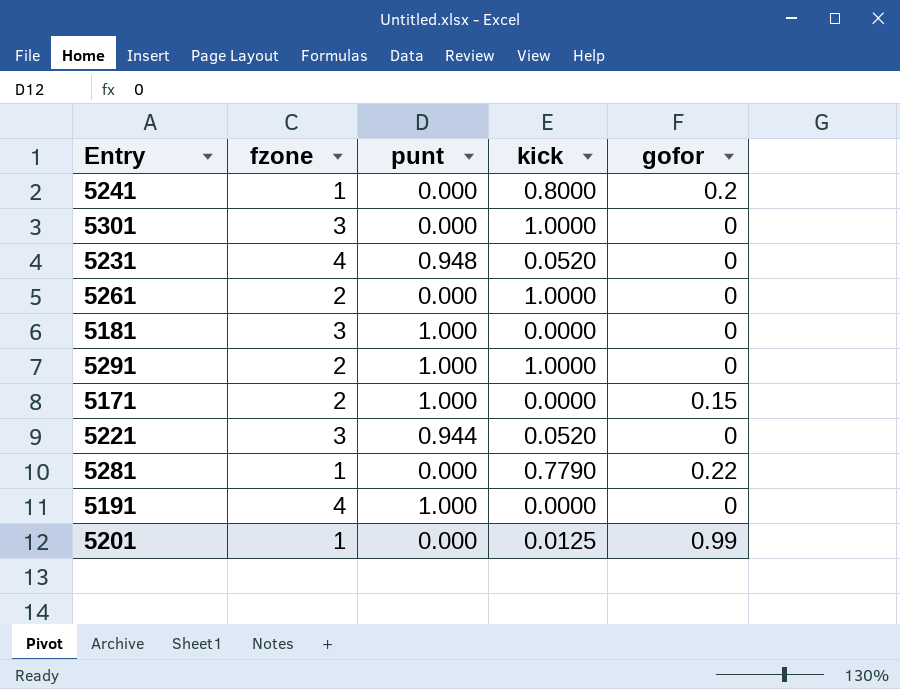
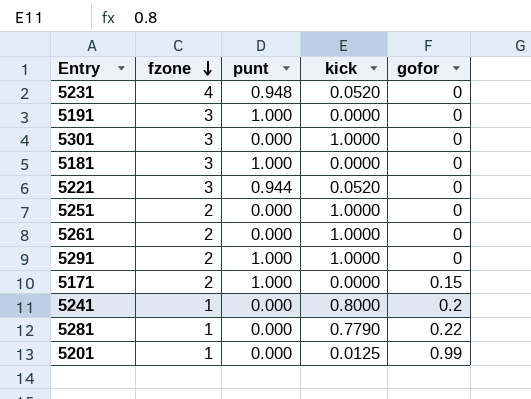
row order: none -> fzone descending
5191 | fzone: 4 -> 3
row 5251: none -> 2 | 0.000 | 1.0000 | 0

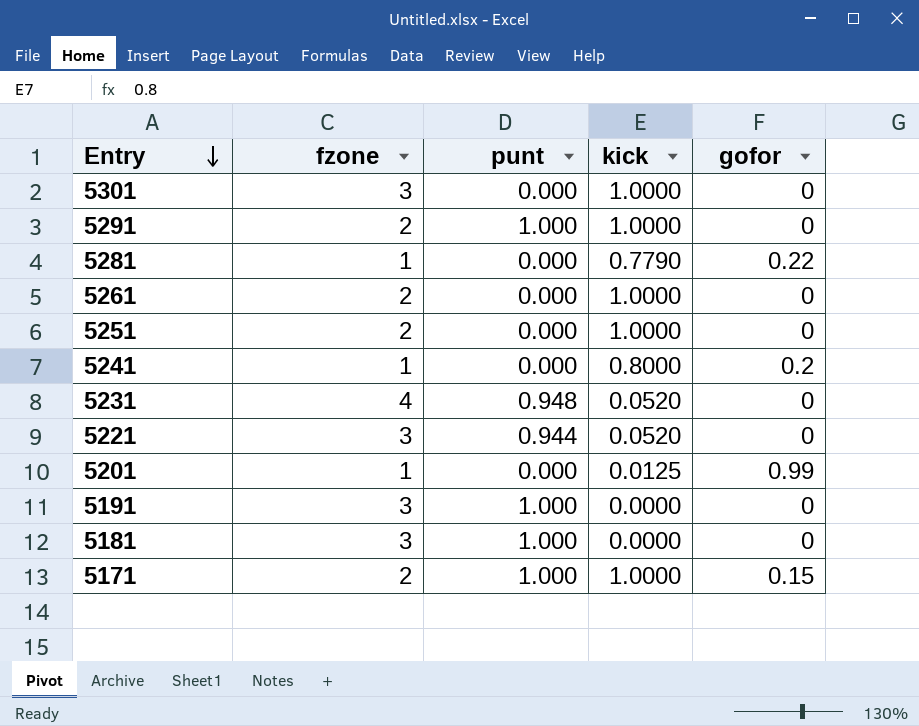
row order: fzone descending -> Entry descending
5171 | kick: 0.0000 -> 1.0000

